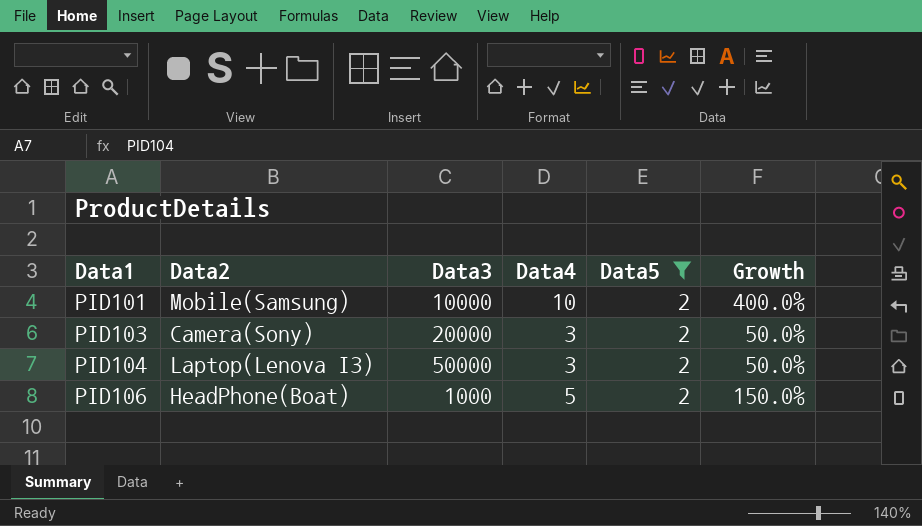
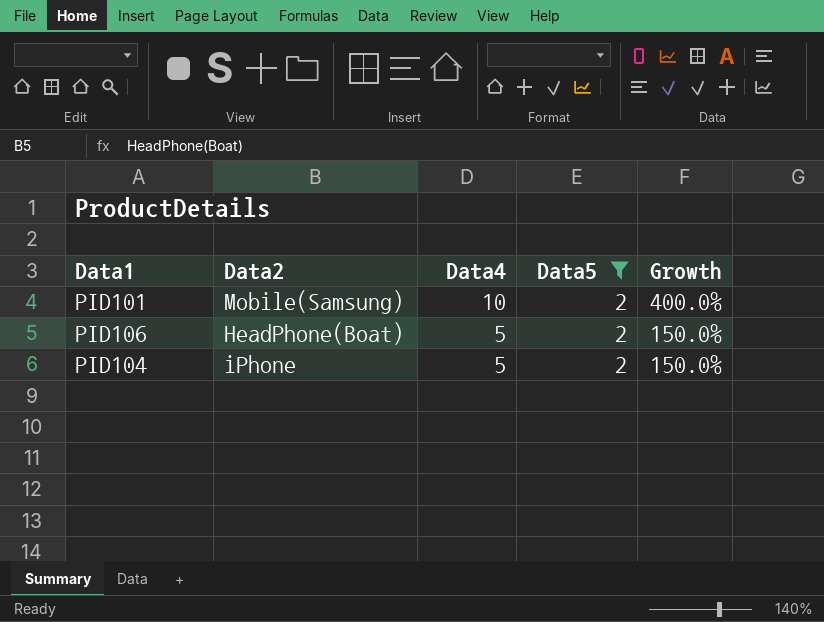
row order: Data1 ascending -> Data4 descending
column Data3 | position: 3 -> none
row PID103: Camera(Sony) | 20000 | 3 | 2 | 50.0% -> none
PID104 | Data2: Laptop(Lenova I3) -> iPhone
PID104 | Data4: 3 -> 5
PID104 | Growth: 50.0% -> 150.0%

